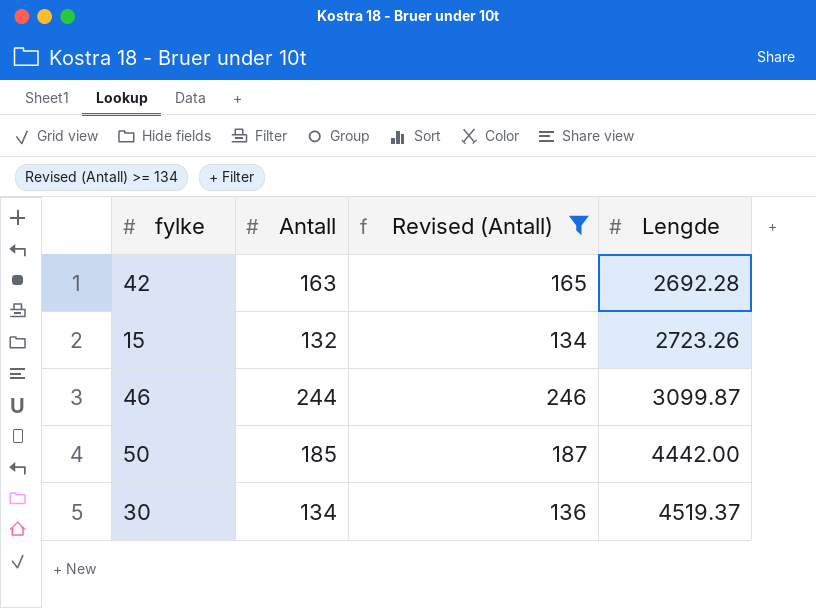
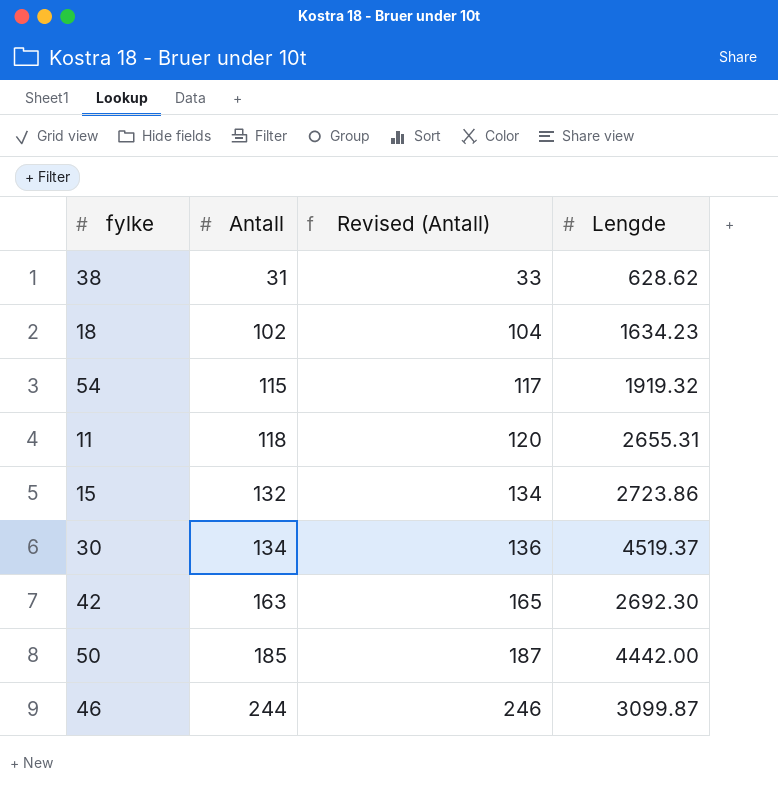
filter: Revised (Antall) >= 134 -> none
row order: Lengde ascending -> Antall ascending
15 | Lengde: 2723.26 -> 2723.86
42 | Lengde: 2692.28 -> 2692.30

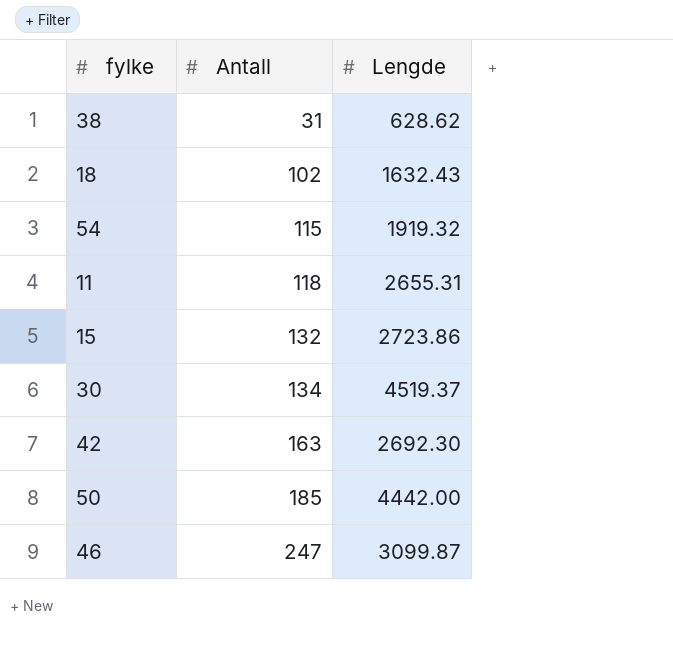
column Revised (Antall) | formula: [Antall] + 2 -> none
18 | Lengde: 1634.23 -> 1632.43
46 | Antall: 244 -> 247

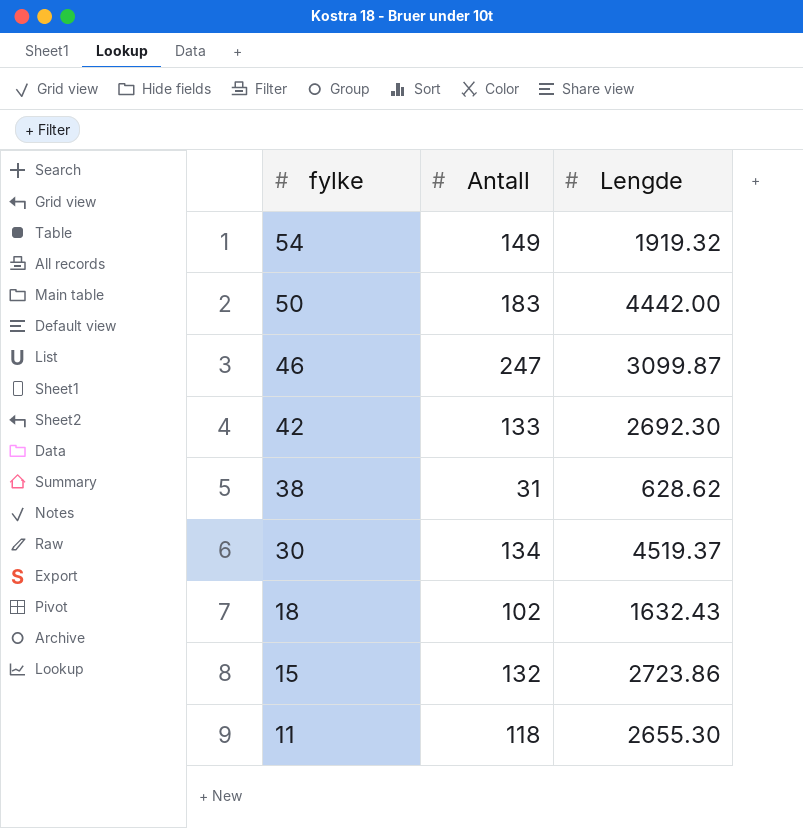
row order: Antall ascending -> fylke descending
54 | Antall: 115 -> 149
50 | Antall: 185 -> 183
42 | Antall: 163 -> 133
11 | Lengde: 2655.31 -> 2655.30

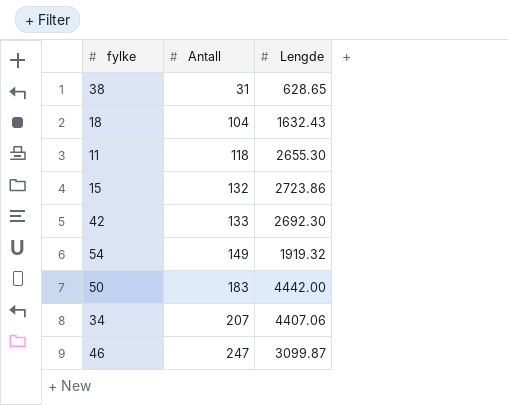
row order: fylke descending -> Antall ascending
row 30: 134 | 4519.37 -> none
38 | Lengde: 628.62 -> 628.65
18 | Antall: 102 -> 104
row 34: none -> 207 | 4407.06

